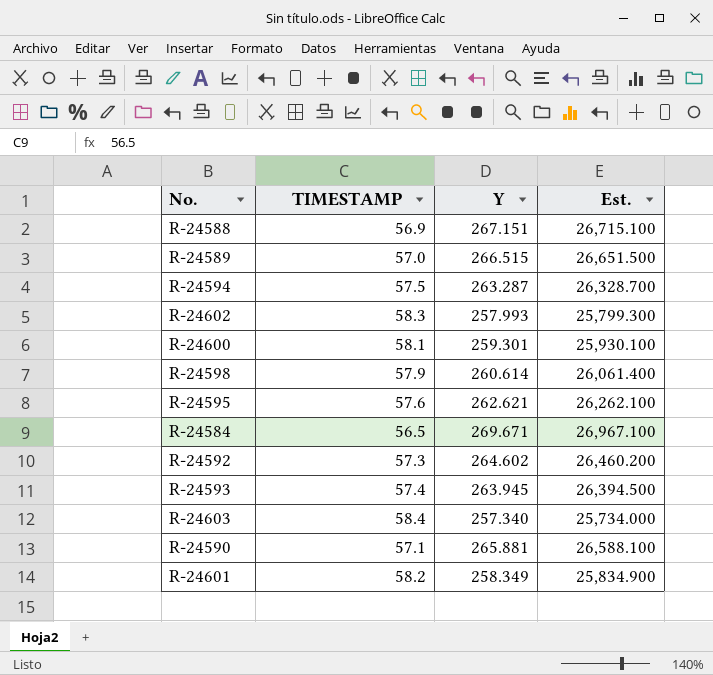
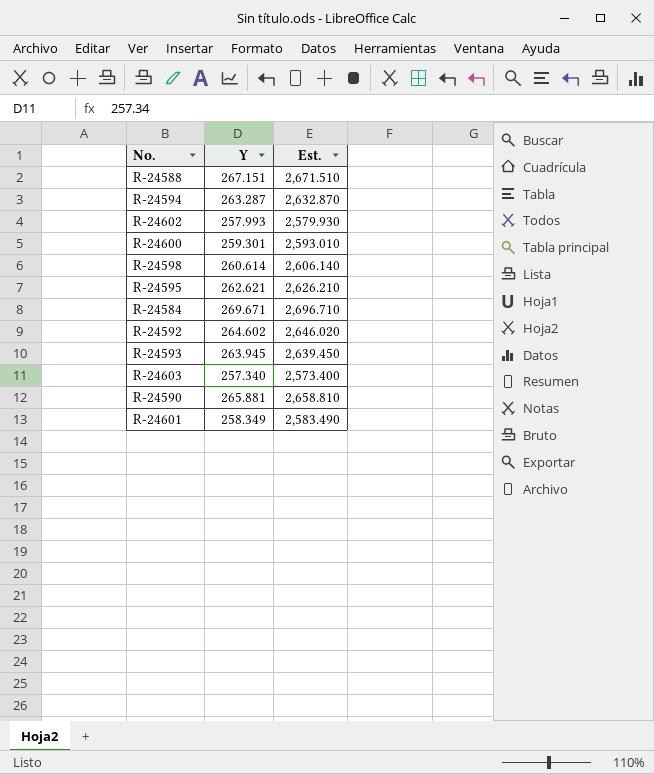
column TIMESTAMP | position: 2 -> none
column Est. | formula: [Y] * 100 -> [Y] * 10
row R-24589: 57.0 | 266.515 | 26,651.500 -> none

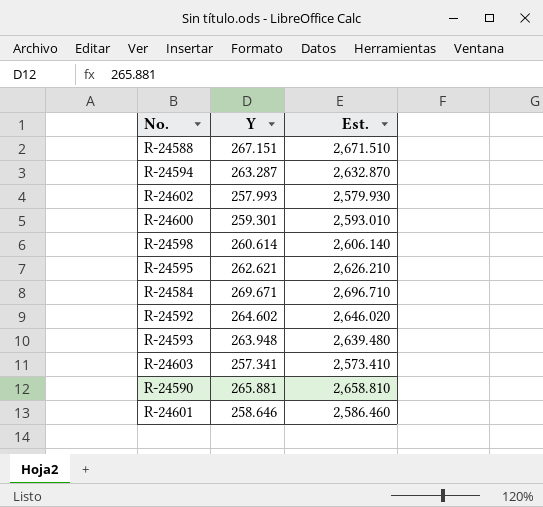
R-24593 | Y: 263.945 -> 263.948
R-24593 | Est.: 2,639.450 -> 2,639.480
R-24603 | Y: 257.340 -> 257.341
R-24603 | Est.: 2,573.400 -> 2,573.410
R-24601 | Y: 258.349 -> 258.646
R-24601 | Est.: 2,583.490 -> 2,586.460

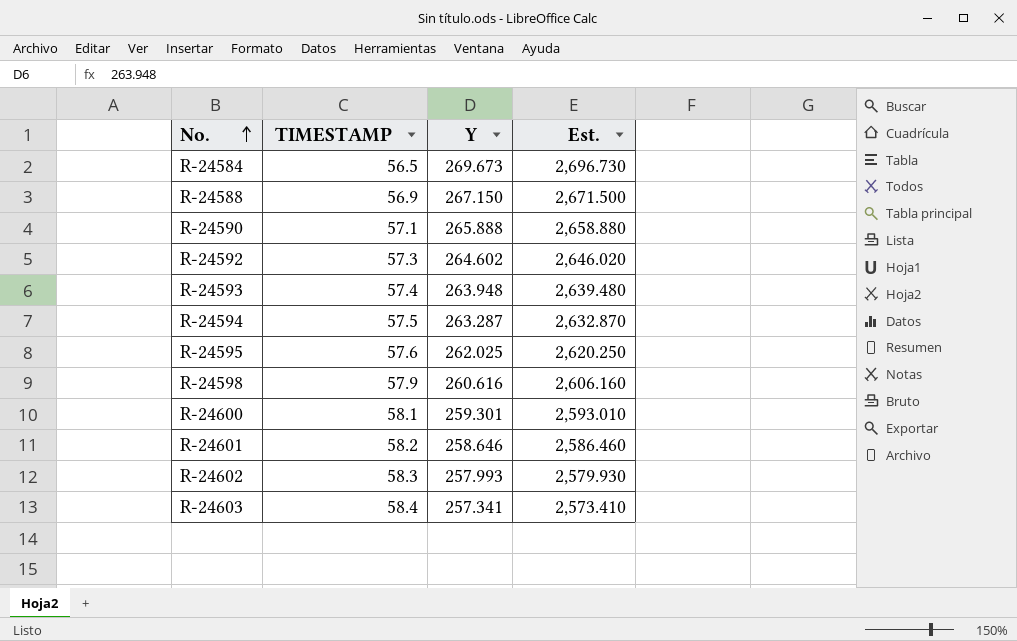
row order: none -> No. ascending
column TIMESTAMP | position: none -> 2
R-24584 | Y: 269.671 -> 269.673
R-24584 | Est.: 2,696.710 -> 2,696.730
R-24588 | Y: 267.151 -> 267.150
R-24588 | Est.: 2,671.510 -> 2,671.500
R-24590 | Y: 265.881 -> 265.888
R-24590 | Est.: 2,658.810 -> 2,658.880
R-24595 | Y: 262.621 -> 262.025
R-24595 | Est.: 2,626.210 -> 2,620.250
R-24598 | Y: 260.614 -> 260.616
R-24598 | Est.: 2,606.140 -> 2,606.160

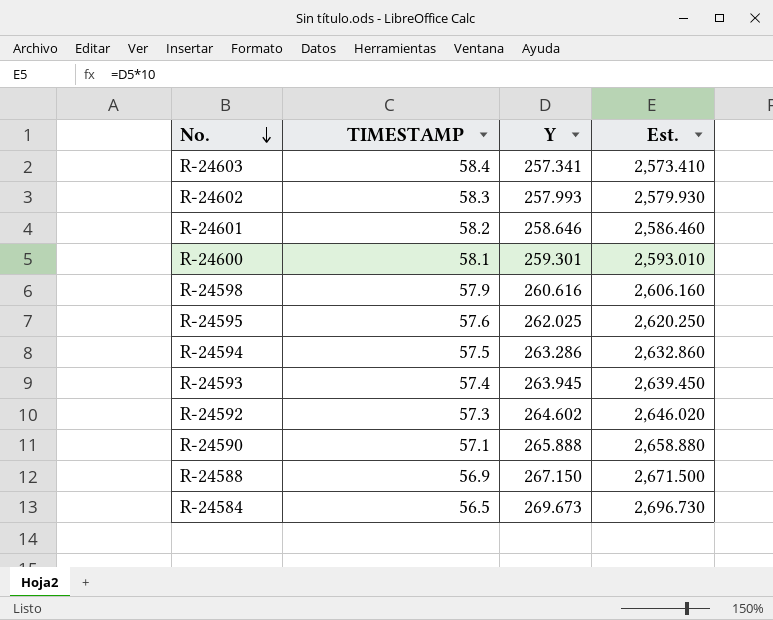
row order: No. ascending -> No. descending
R-24594 | Y: 263.287 -> 263.286
R-24594 | Est.: 2,632.870 -> 2,632.860
R-24593 | Y: 263.948 -> 263.945
R-24593 | Est.: 2,639.480 -> 2,639.450

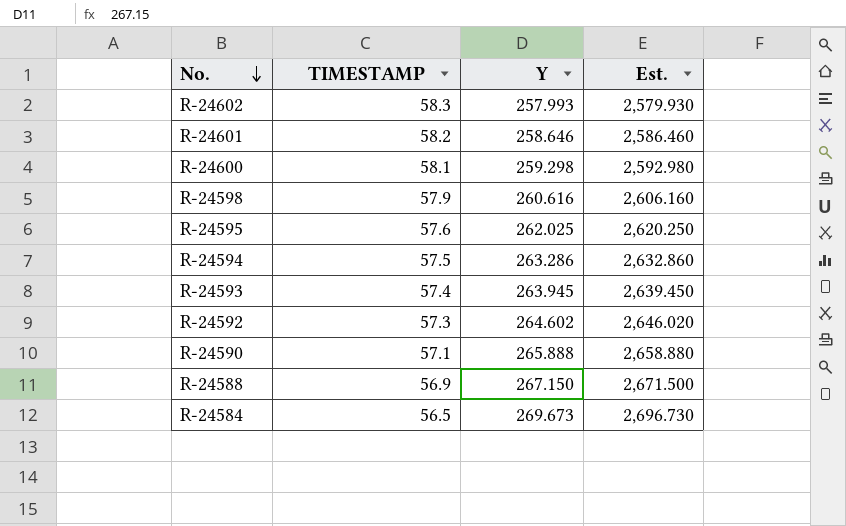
row R-24603: 58.4 | 257.341 | 2,573.410 -> none
R-24600 | Y: 259.301 -> 259.298
R-24600 | Est.: 2,593.010 -> 2,592.980

